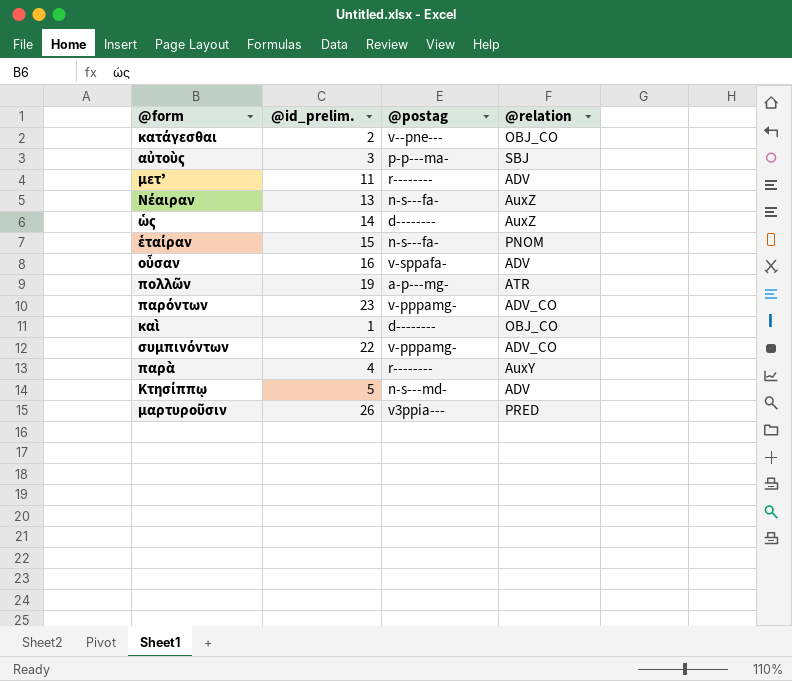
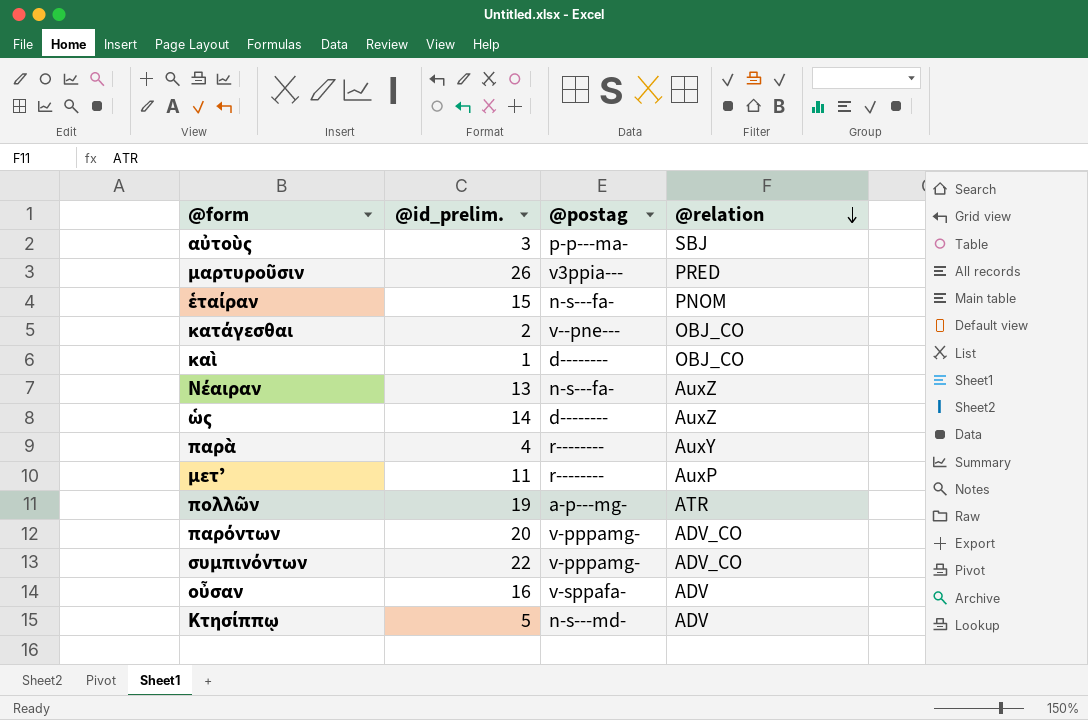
row order: none -> @relation descending
μετʼ | @relation: ADV -> AuxP
παρόντων | @id_prelim.: 23 -> 20

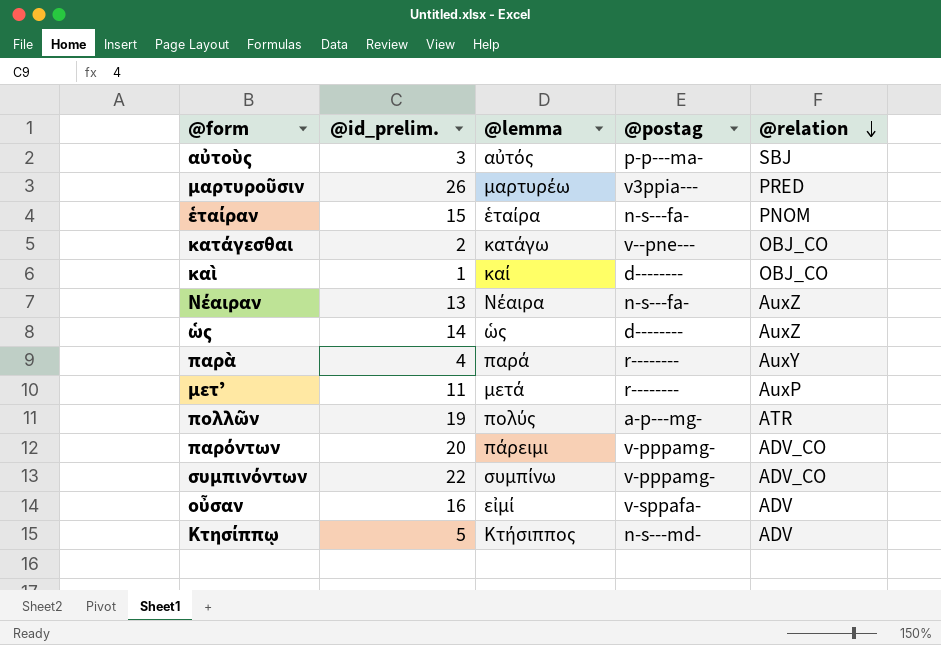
column @lemma | position: none -> 3

